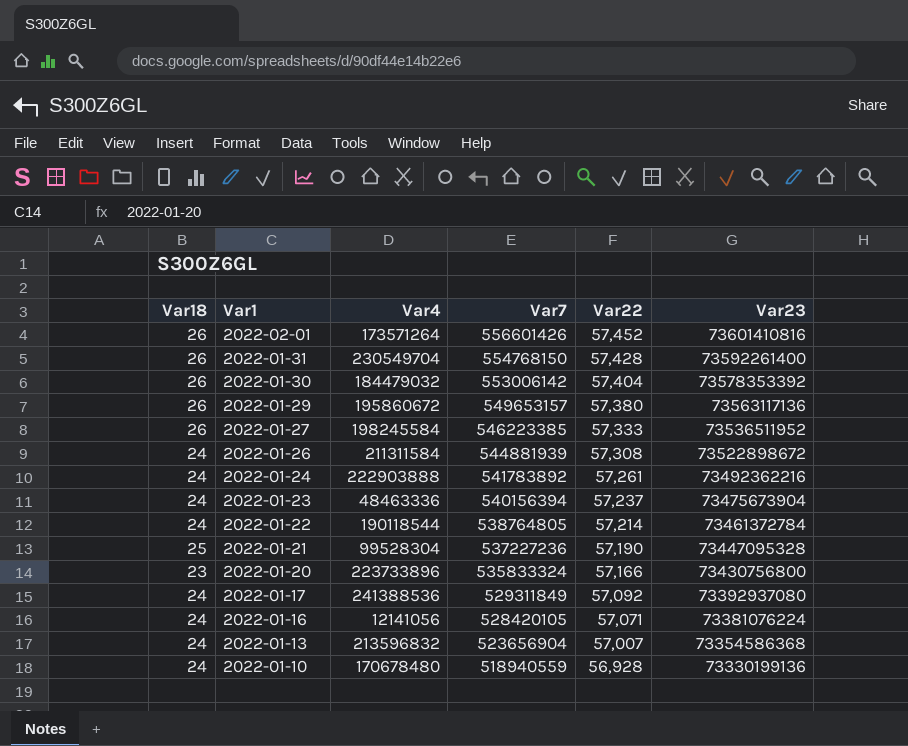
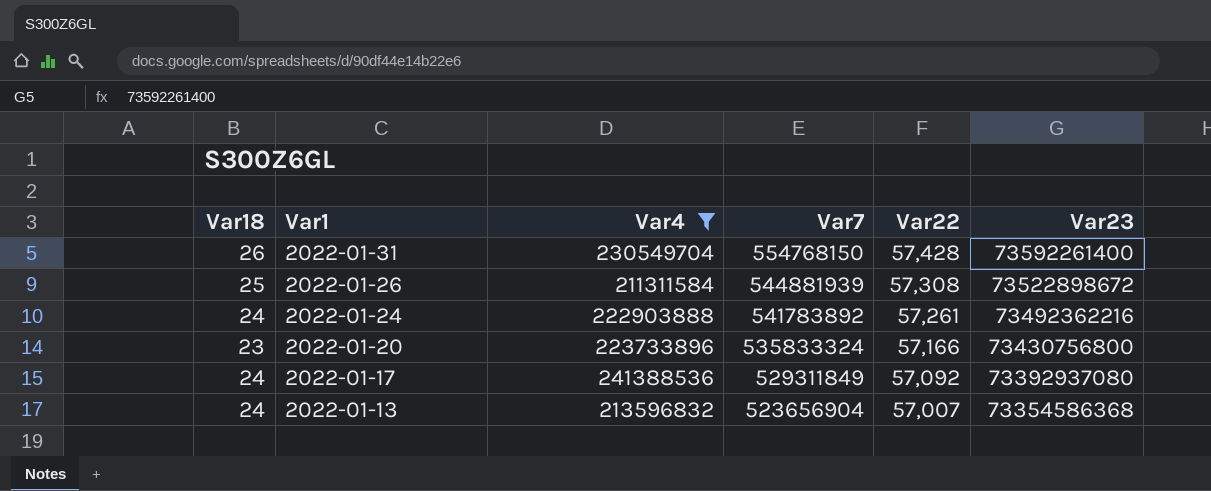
filter: none -> Var4 >= 211311584
2022-01-26 | Var18: 24 -> 25

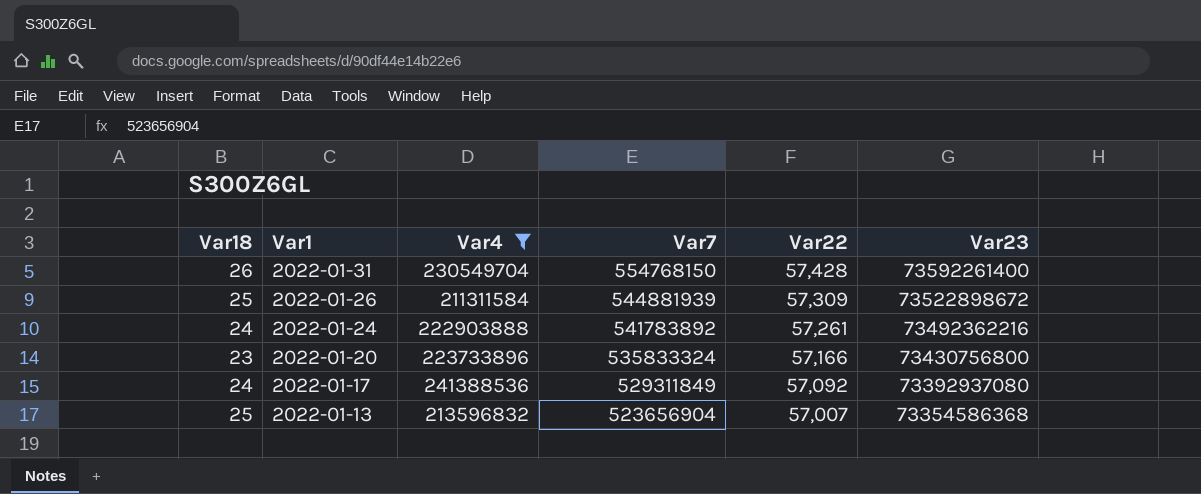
2022-01-26 | Var22: 57,308 -> 57,309
2022-01-13 | Var18: 24 -> 25

